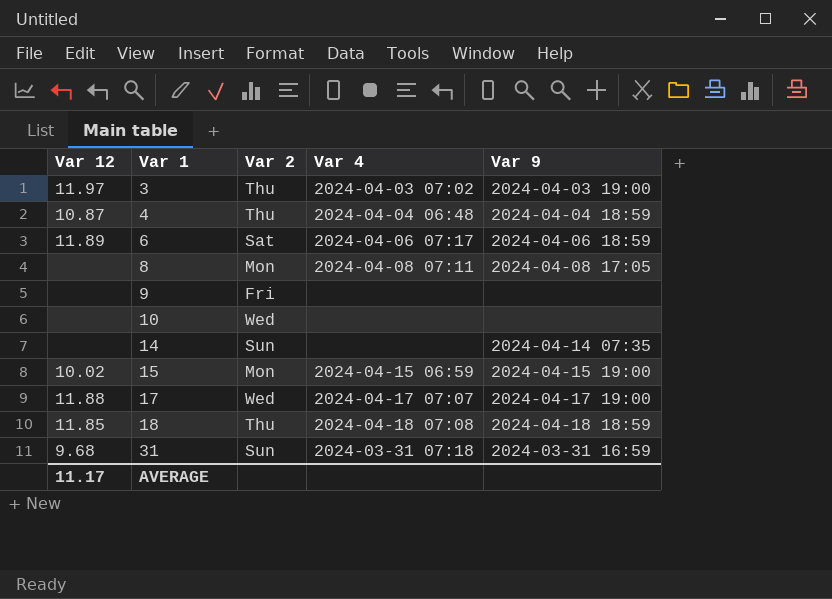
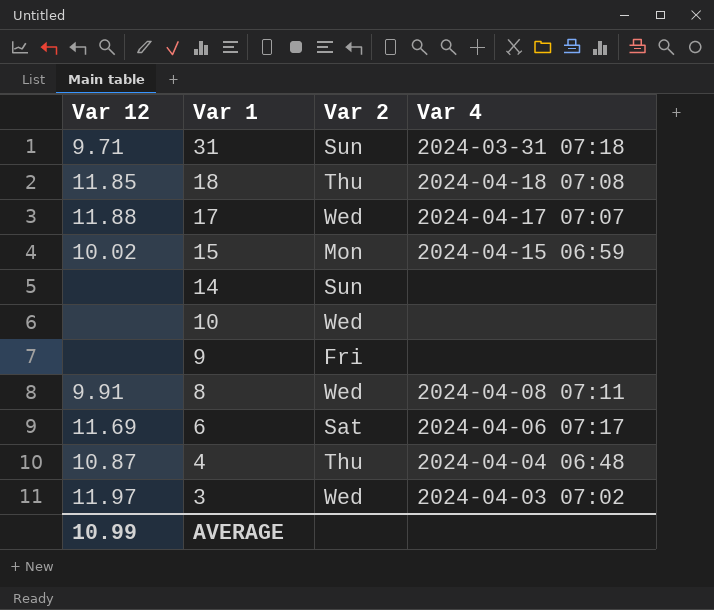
row order: Var 1 ascending -> Var 1 descending
column Var 9 | position: 5 -> none
31 | Var 12: 9.68 -> 9.71
8 | Var 12: none -> 9.91
8 | Var 2: Mon -> Wed
6 | Var 12: 11.89 -> 11.69
3 | Var 2: Thu -> Wed
AVERAGE | Var 12: 11.17 -> 10.99

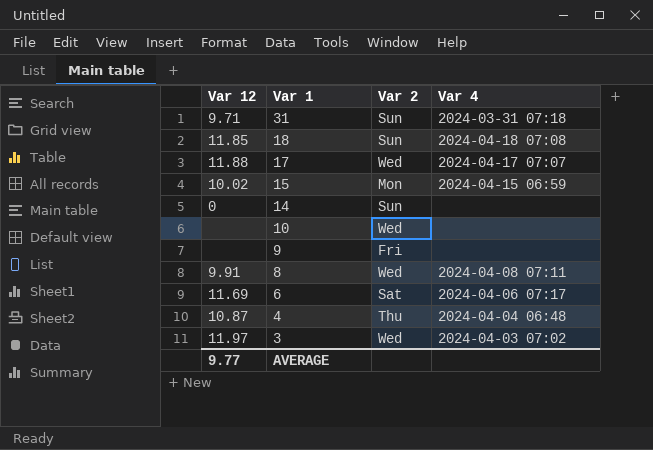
18 | Var 2: Thu -> Sun
14 | Var 12: none -> 0
AVERAGE | Var 12: 10.99 -> 9.77

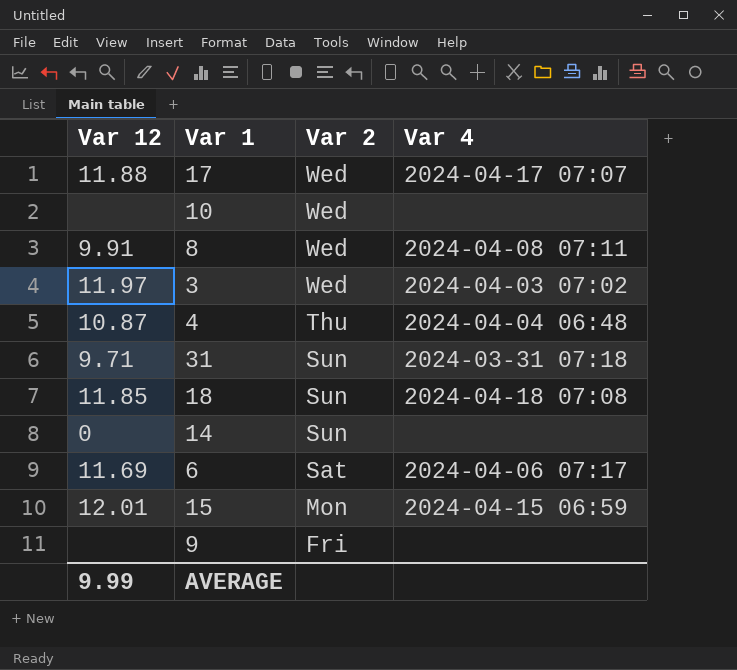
row order: Var 1 descending -> Var 2 descending
15 | Var 12: 10.02 -> 12.01
AVERAGE | Var 12: 9.77 -> 9.99

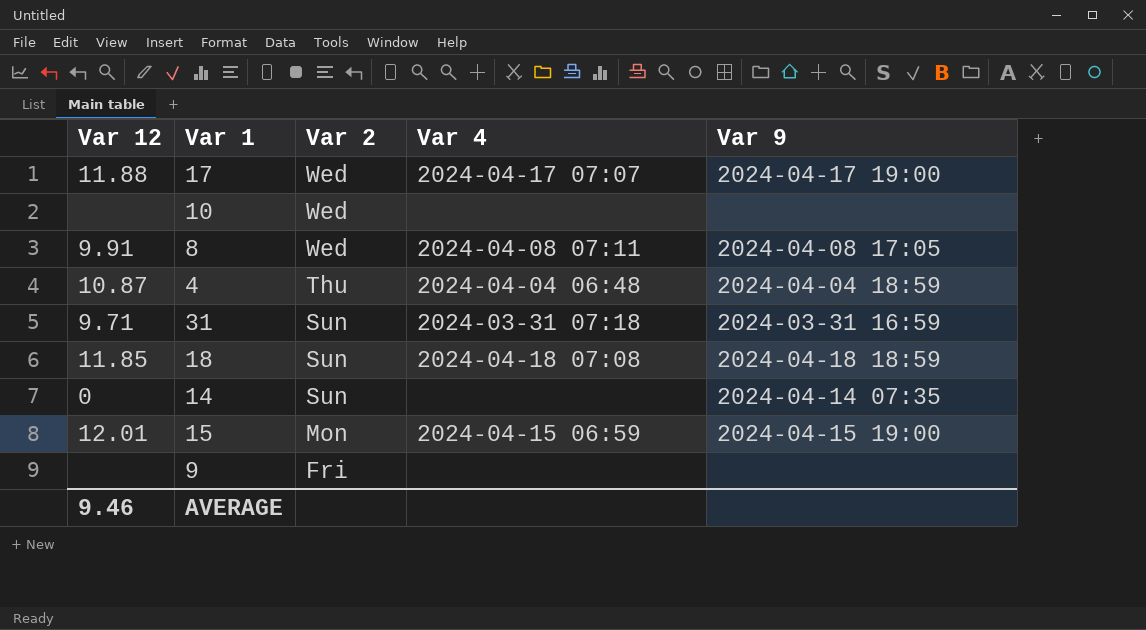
column Var 9 | position: none -> 5
row 3: 11.97 | Wed | 2024-04-03 07:02 -> none
row 6: 11.69 | Sat | 2024-04-06 07:17 -> none
AVERAGE | Var 12: 9.99 -> 9.46

